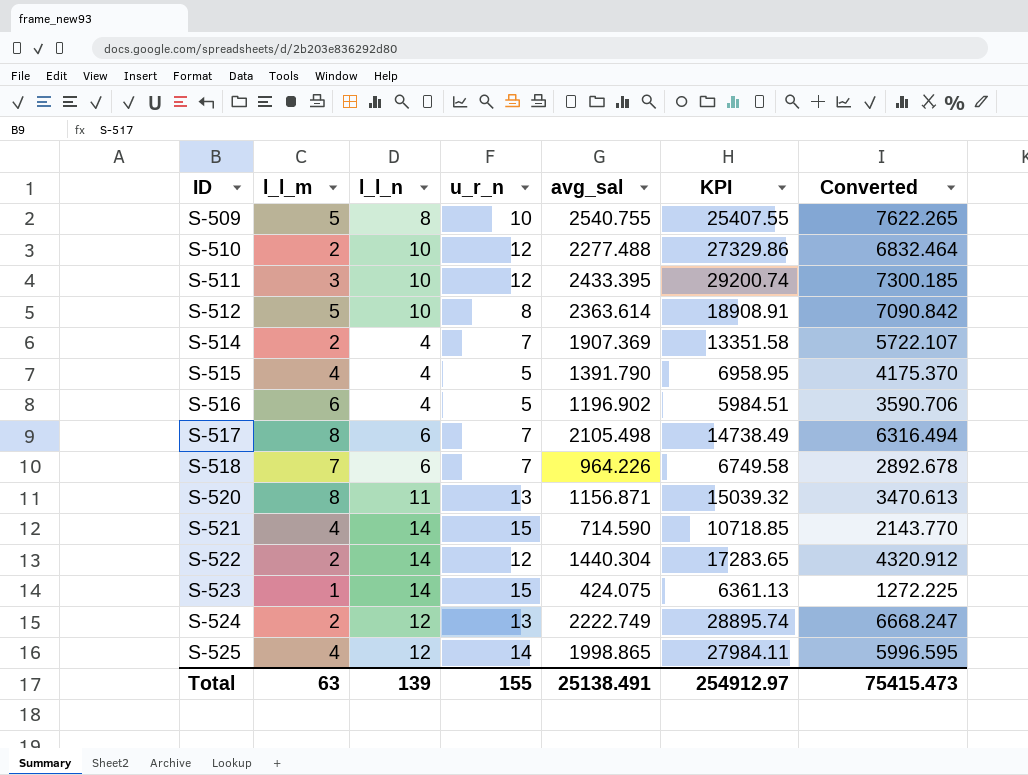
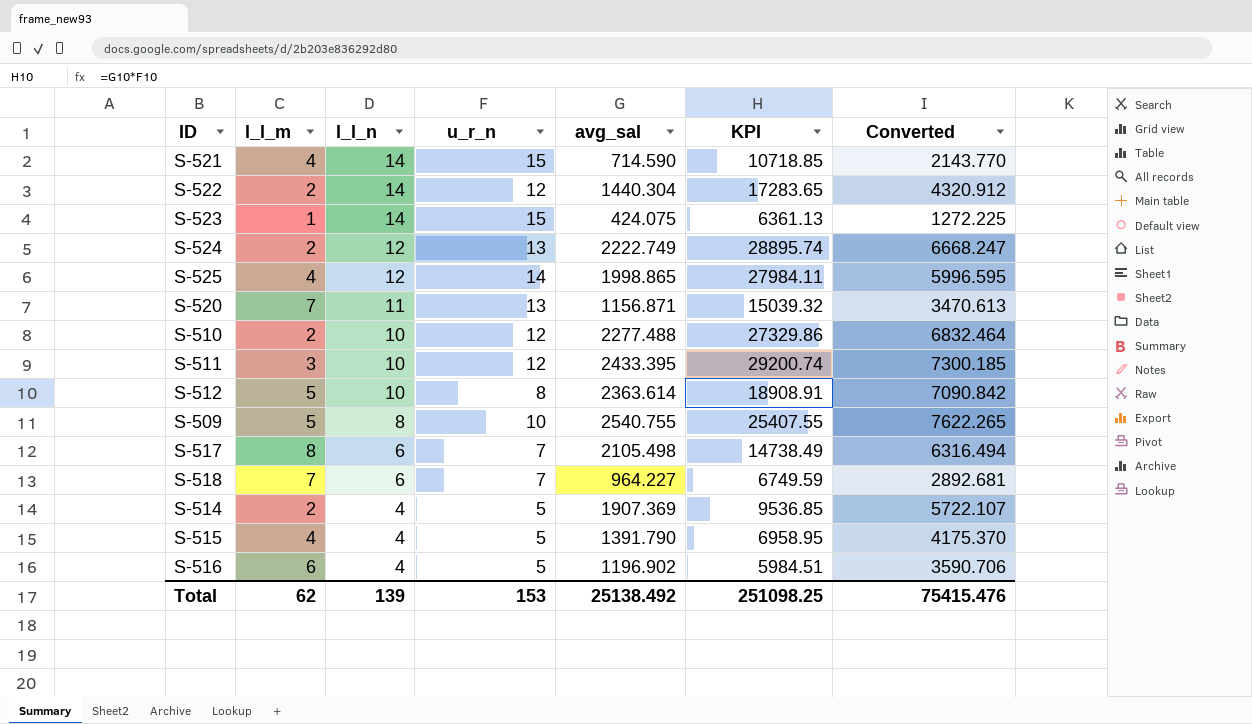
row order: ID ascending -> l_l_n descending
S-520 | l_l_m: 8 -> 7
S-518 | avg_sal: 964.226 -> 964.227
S-518 | KPI: 6749.58 -> 6749.59
S-518 | Converted: 2892.678 -> 2892.681
S-514 | u_r_n: 7 -> 5
S-514 | KPI: 13351.58 -> 9536.85
Total | l_l_m: 63 -> 62
Total | u_r_n: 155 -> 153
Total | avg_sal: 25138.491 -> 25138.492
Total | KPI: 254912.97 -> 251098.25
Total | Converted: 75415.473 -> 75415.476

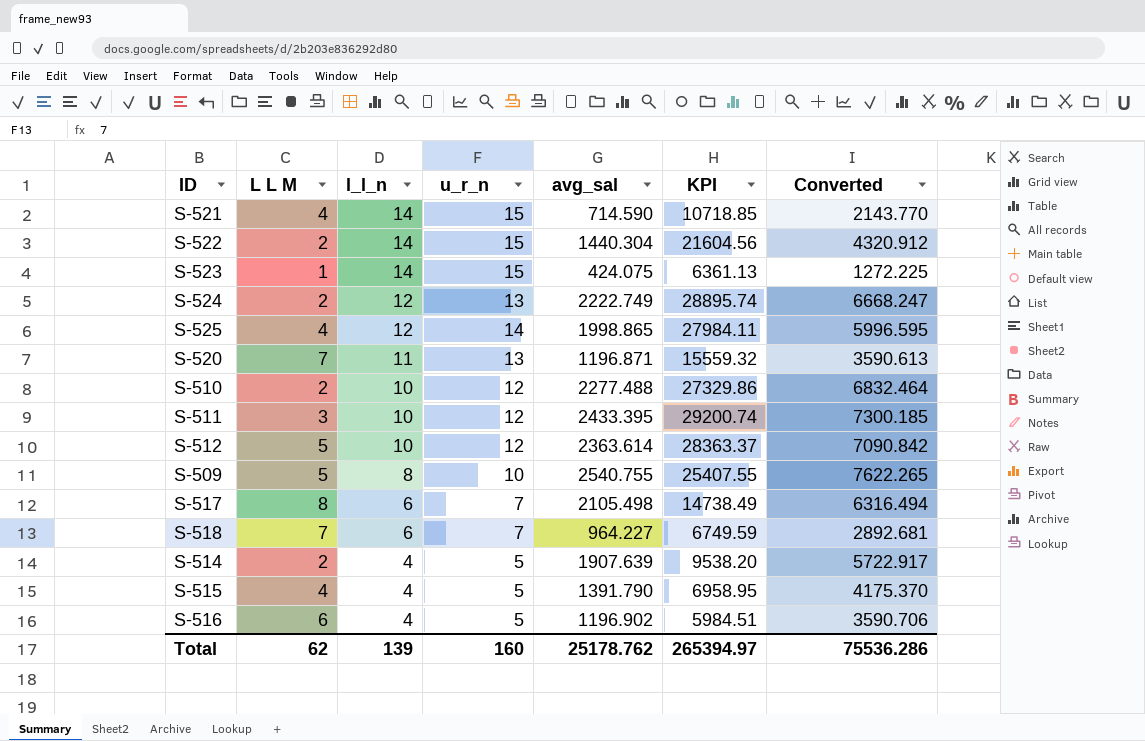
column name: l_l_m -> L L M
S-522 | u_r_n: 12 -> 15
S-522 | KPI: 17283.65 -> 21604.56
S-520 | avg_sal: 1156.871 -> 1196.871
S-520 | KPI: 15039.32 -> 15559.32
S-520 | Converted: 3470.613 -> 3590.613
S-512 | u_r_n: 8 -> 12
S-512 | KPI: 18908.91 -> 28363.37
S-514 | avg_sal: 1907.369 -> 1907.639
S-514 | KPI: 9536.85 -> 9538.20
S-514 | Converted: 5722.107 -> 5722.917
Total | u_r_n: 153 -> 160
Total | avg_sal: 25138.492 -> 25178.762
Total | KPI: 251098.25 -> 265394.97
Total | Converted: 75415.476 -> 75536.286

